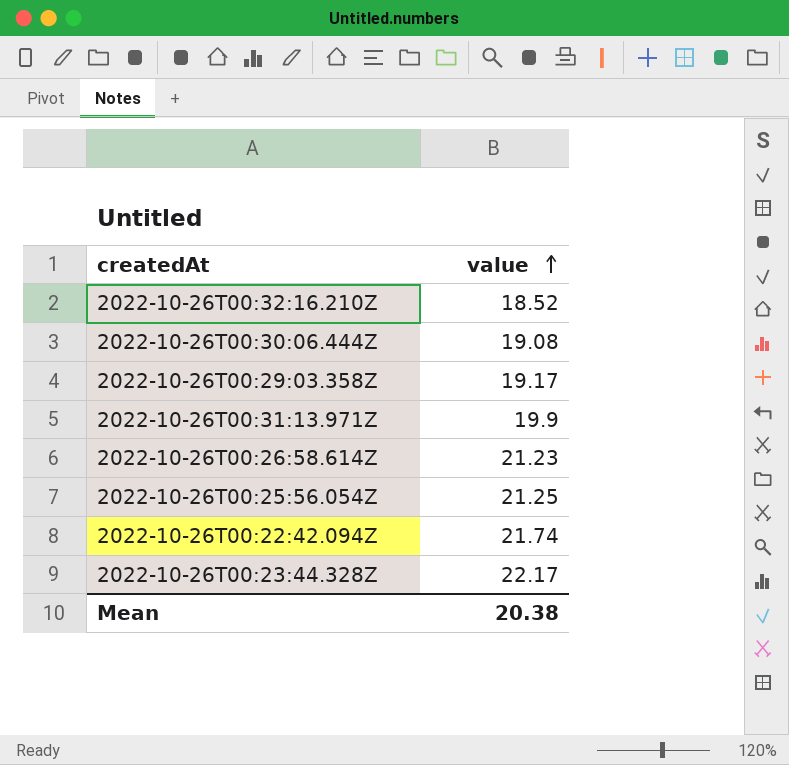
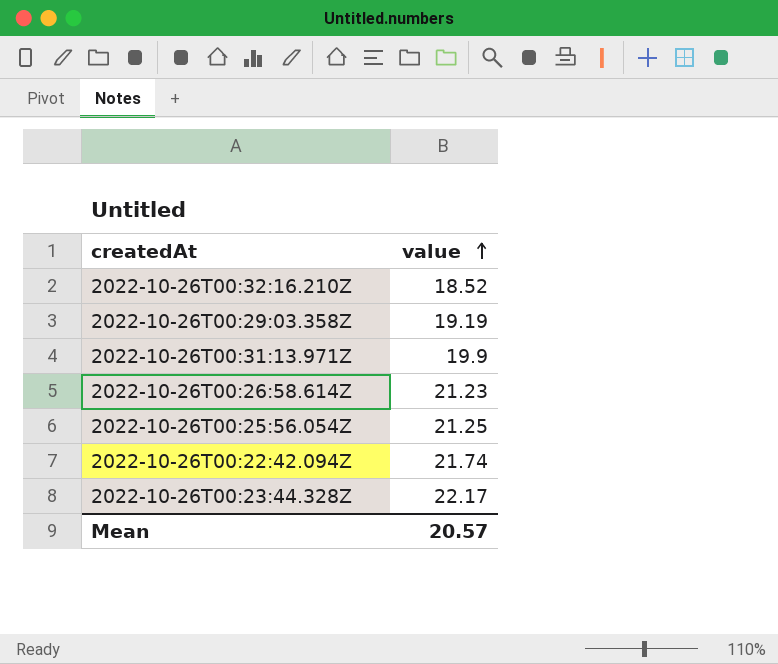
row 2022-10-26T00:30:06.444Z: 19.08 -> none
2022-10-26T00:29:03.358Z | value: 19.17 -> 19.19
Mean | value: 20.38 -> 20.57

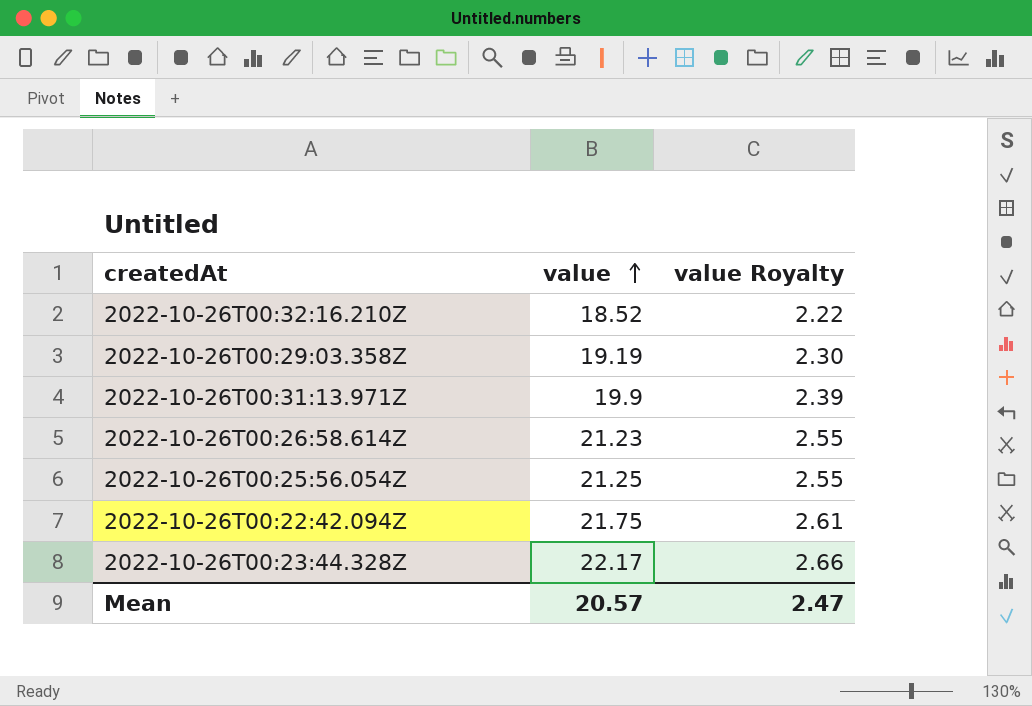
column value Royalty | formula: none -> [value] * 0.12
2022-10-26T00:22:42.094Z | value: 21.74 -> 21.75

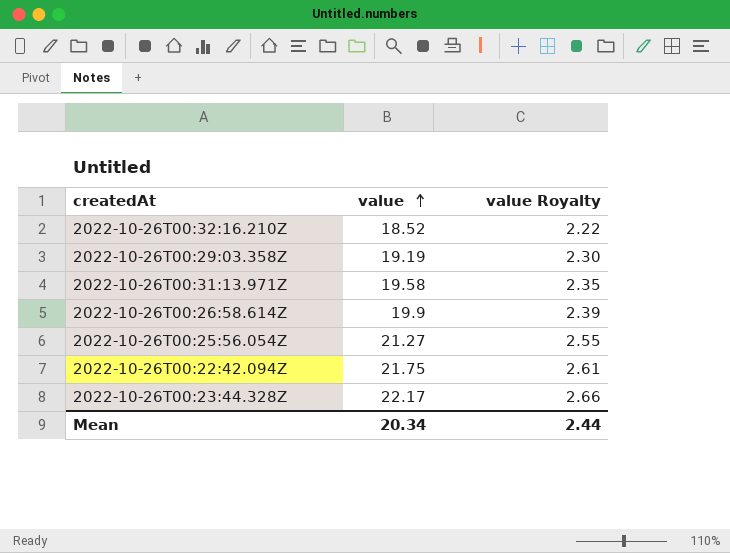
2022-10-26T00:31:13.971Z | value: 19.9 -> 19.58
2022-10-26T00:31:13.971Z | value Royalty: 2.39 -> 2.35
2022-10-26T00:26:58.614Z | value: 21.23 -> 19.9
2022-10-26T00:26:58.614Z | value Royalty: 2.55 -> 2.39
2022-10-26T00:25:56.054Z | value: 21.25 -> 21.27
Mean | value: 20.57 -> 20.34
Mean | value Royalty: 2.47 -> 2.44

